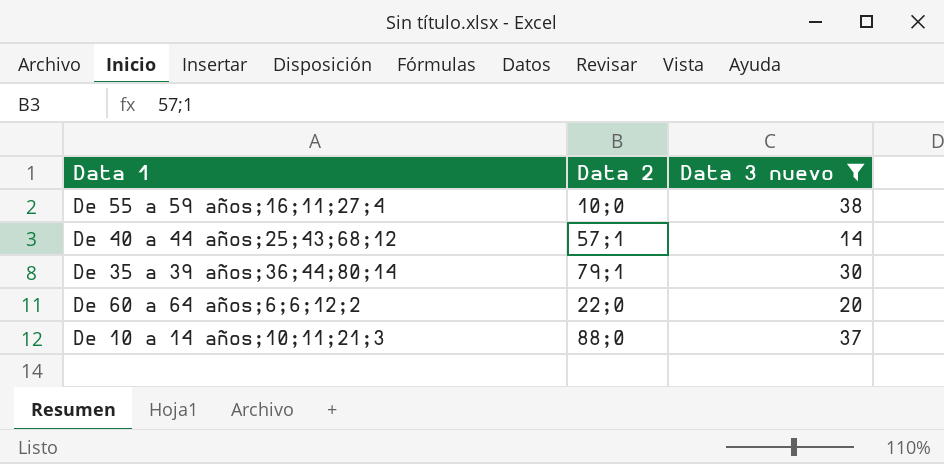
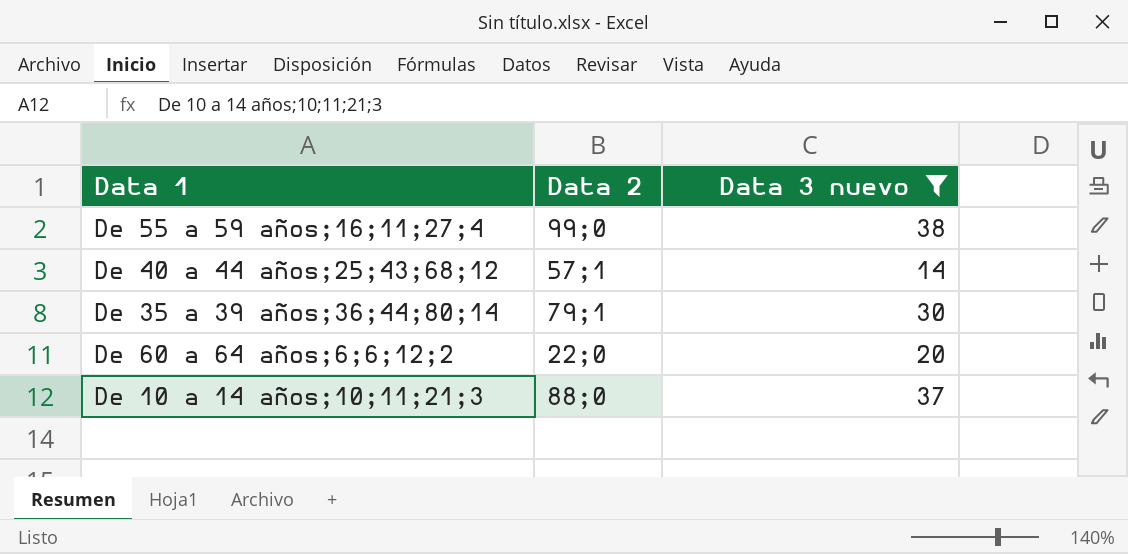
De 55 a 59 años;16;11;27;4 | Data 2: 10;0 -> 99;0

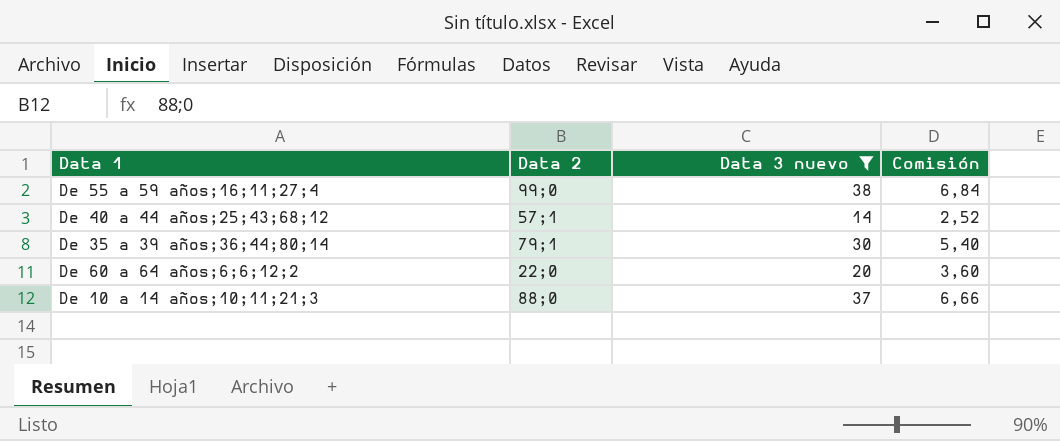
column Comisión | formula: none -> [Data 3 nuevo] * 0,18

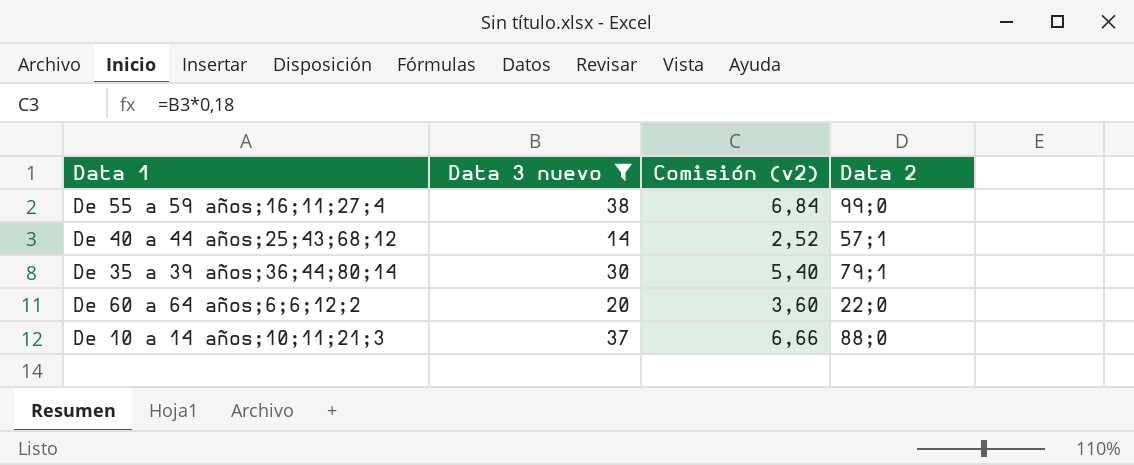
column name: Comisión -> Comisión (v2)
column Data 2 | position: 2 -> 4

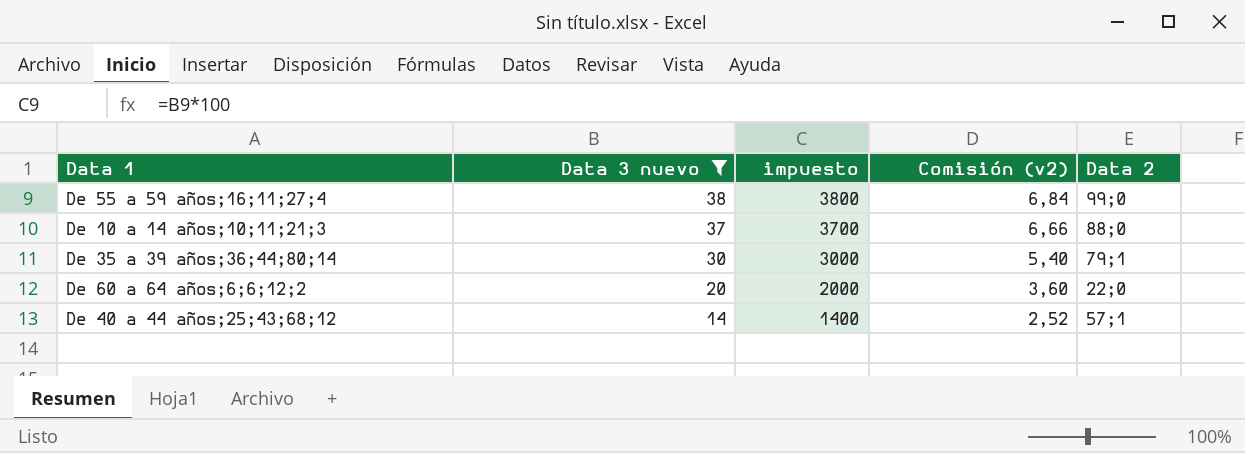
row order: none -> Data 3 nuevo descending
column impuesto | formula: none -> [Data 3 nuevo] * 100

